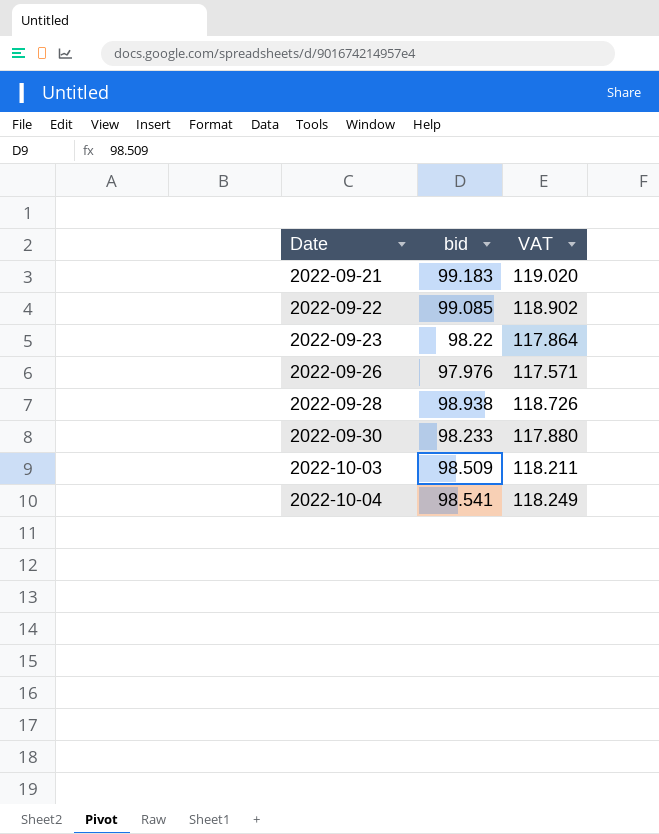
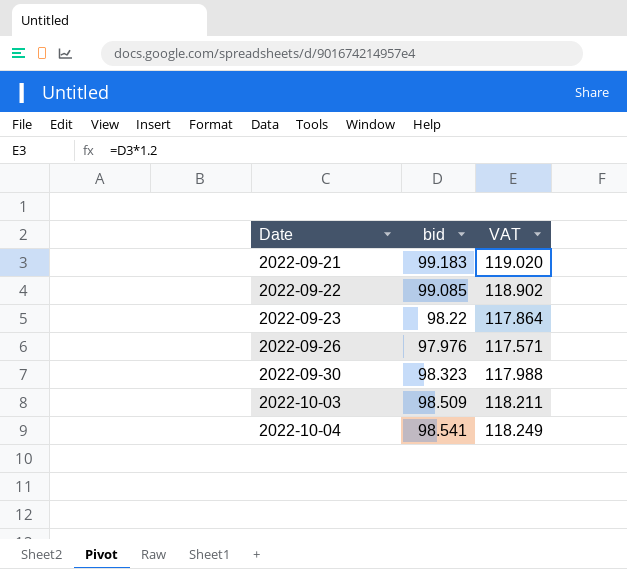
row 2022-09-28: 98.938 | 118.726 -> none
2022-09-30 | bid: 98.233 -> 98.323
2022-09-30 | VAT: 117.880 -> 117.988

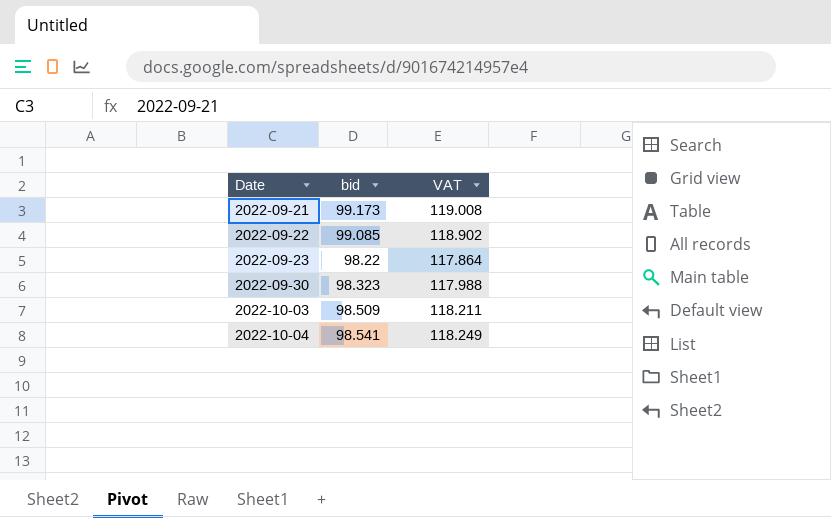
row 2022-09-26: 97.976 | 117.571 -> none
2022-09-21 | bid: 99.183 -> 99.173
2022-09-21 | VAT: 119.020 -> 119.008

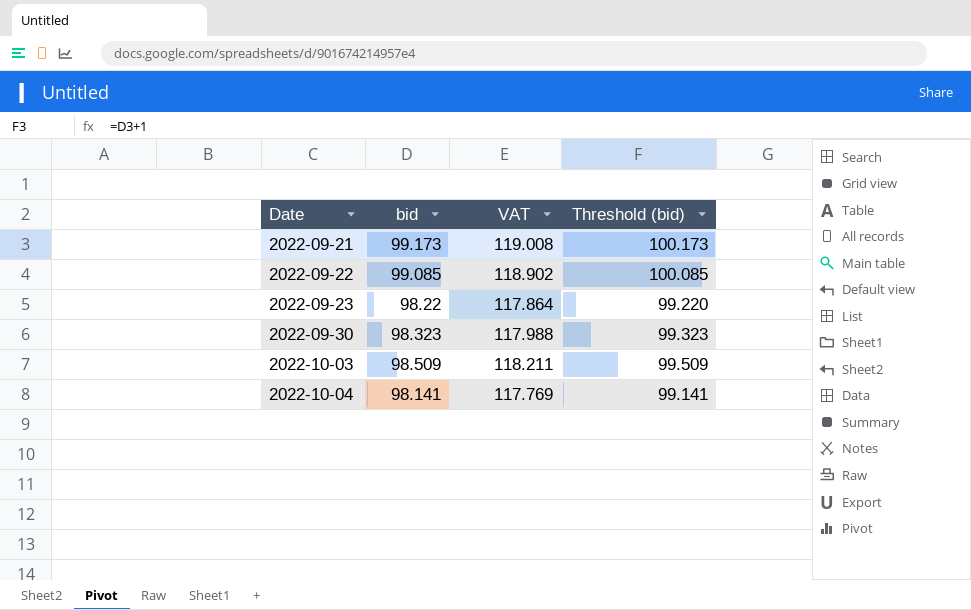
column Threshold (bid) | formula: none -> [bid] + 1
2022-10-04 | bid: 98.541 -> 98.141
2022-10-04 | VAT: 118.249 -> 117.769

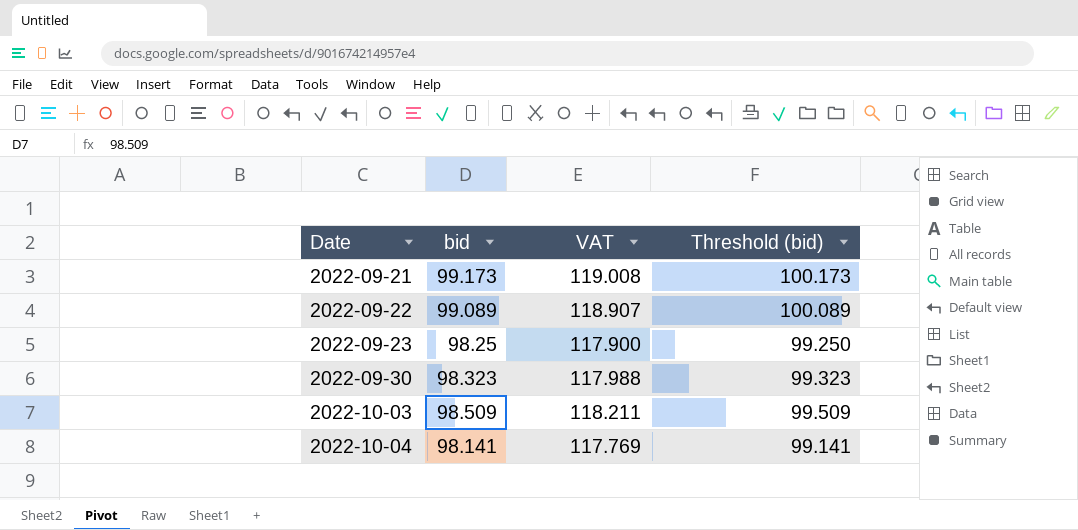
2022-09-22 | bid: 99.085 -> 99.089
2022-09-22 | VAT: 118.902 -> 118.907
2022-09-22 | Threshold (bid): 100.085 -> 100.089
2022-09-23 | bid: 98.22 -> 98.25
2022-09-23 | VAT: 117.864 -> 117.900
2022-09-23 | Threshold (bid): 99.220 -> 99.250

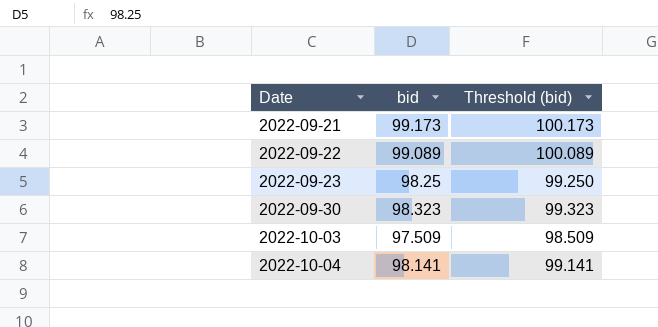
column VAT | formula: [bid] * 1.2 -> none
2022-10-03 | bid: 98.509 -> 97.509
2022-10-03 | Threshold (bid): 99.509 -> 98.509

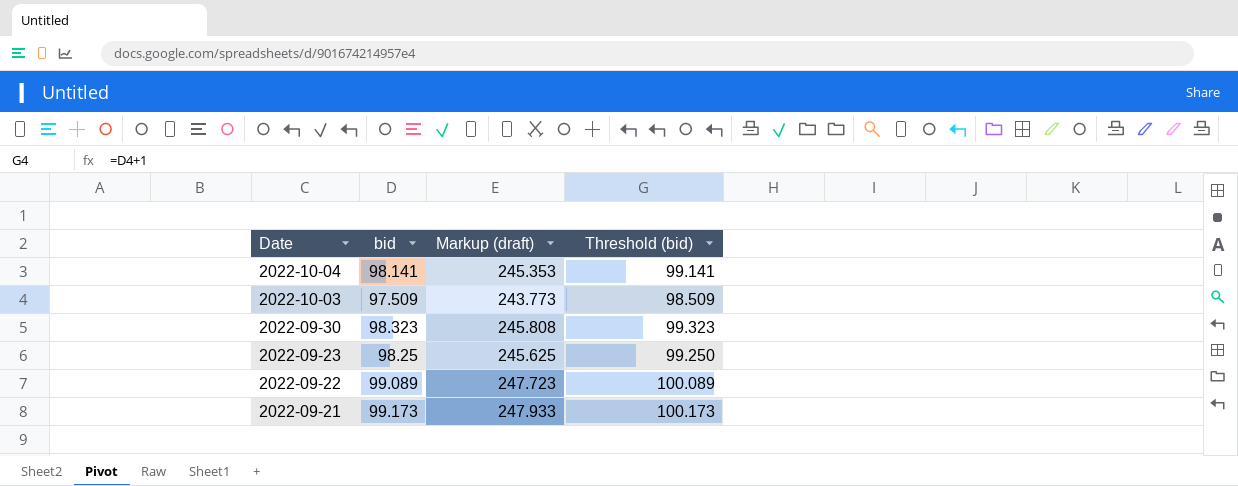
row order: Date ascending -> Date descending
column Markup (draft) | formula: none -> [bid] * 2.5

